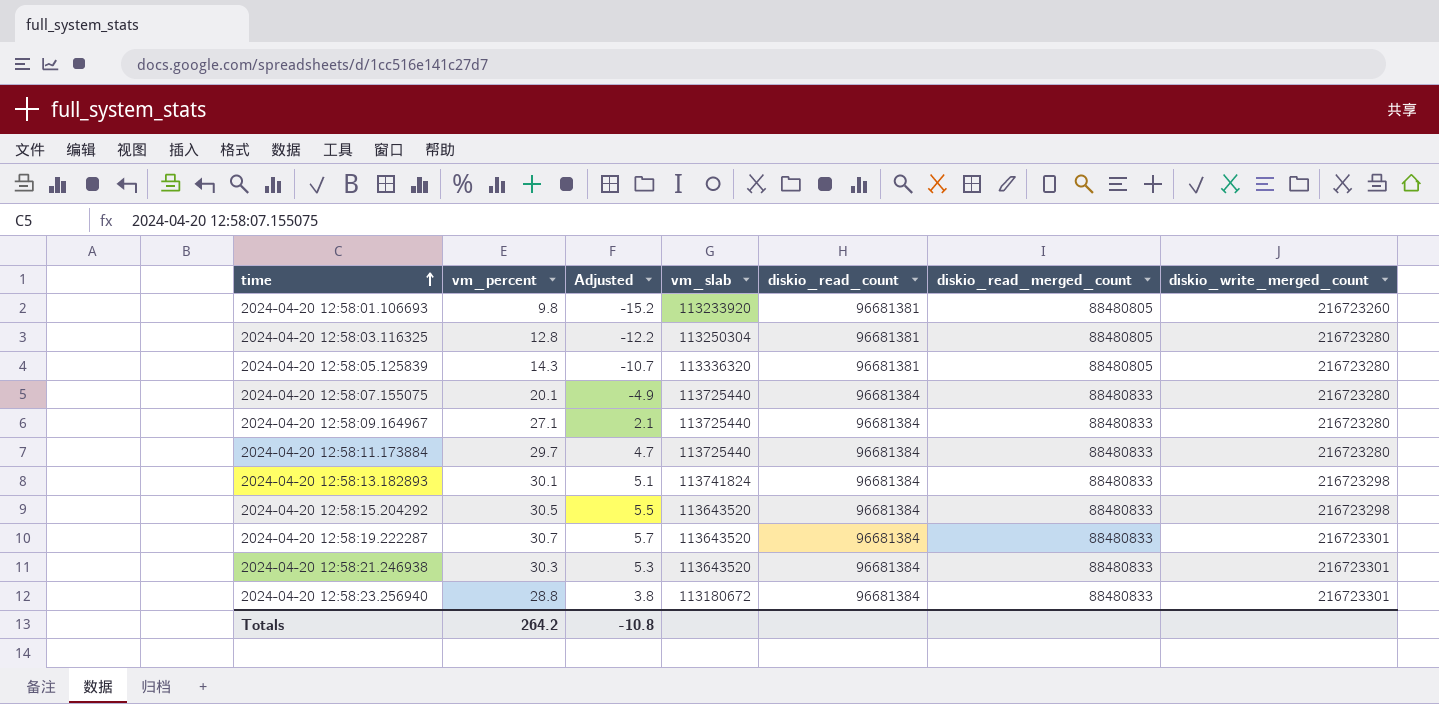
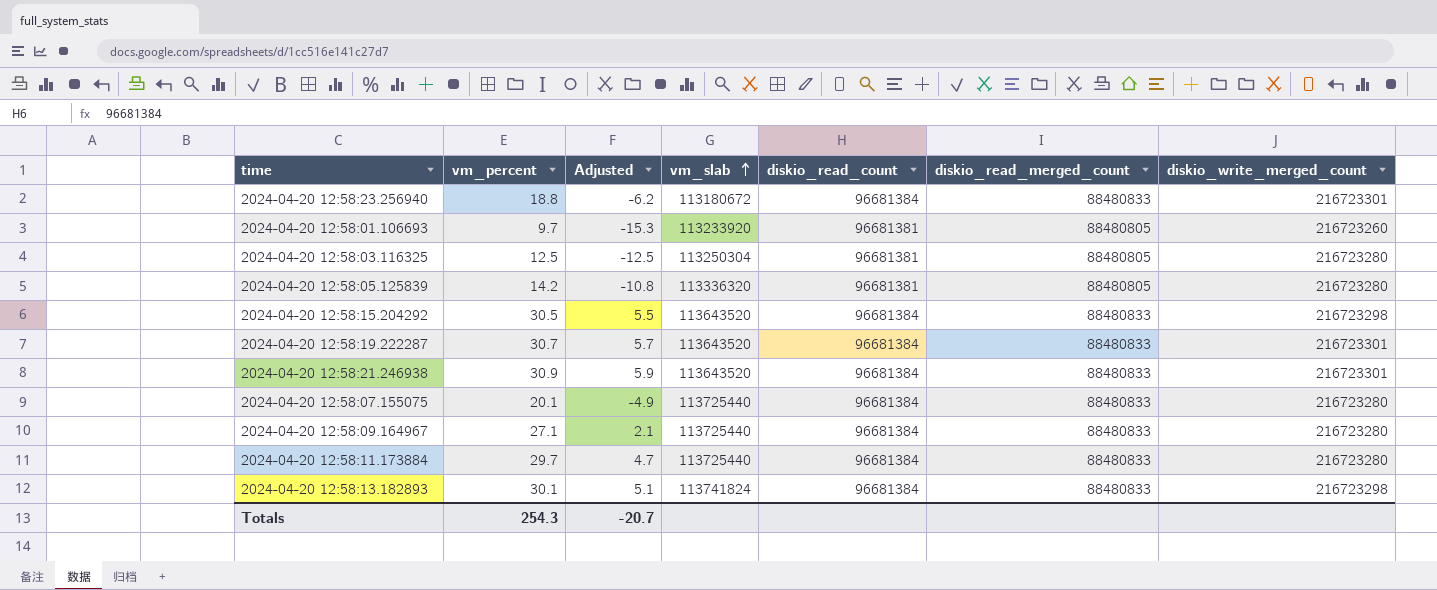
row order: time ascending -> vm_slab ascending
2024-04-20 12:58:23.256940 | vm_percent: 28.8 -> 18.8
2024-04-20 12:58:23.256940 | Adjusted: 3.8 -> -6.2
2024-04-20 12:58:01.106693 | vm_percent: 9.8 -> 9.7
2024-04-20 12:58:01.106693 | Adjusted: -15.2 -> -15.3
2024-04-20 12:58:03.116325 | vm_percent: 12.8 -> 12.5
2024-04-20 12:58:03.116325 | Adjusted: -12.2 -> -12.5
2024-04-20 12:58:05.125839 | vm_percent: 14.3 -> 14.2
2024-04-20 12:58:05.125839 | Adjusted: -10.7 -> -10.8
2024-04-20 12:58:21.246938 | vm_percent: 30.3 -> 30.9
2024-04-20 12:58:21.246938 | Adjusted: 5.3 -> 5.9
Totals | vm_percent: 264.2 -> 254.3
Totals | Adjusted: -10.8 -> -20.7

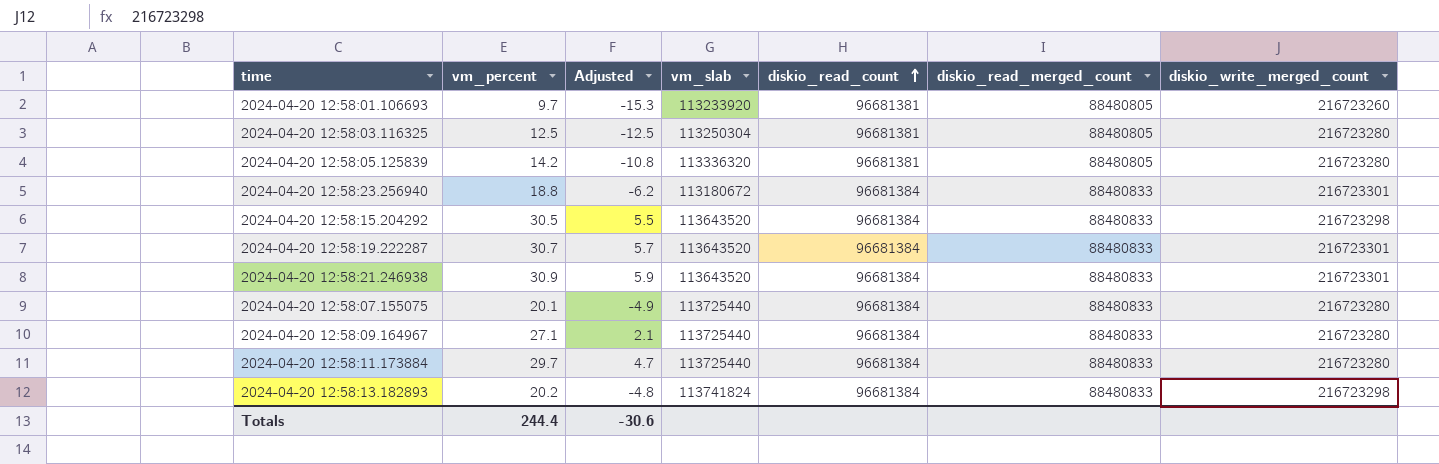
row order: vm_slab ascending -> diskio_read_count ascending
2024-04-20 12:58:13.182893 | vm_percent: 30.1 -> 20.2
2024-04-20 12:58:13.182893 | Adjusted: 5.1 -> -4.8
Totals | vm_percent: 254.3 -> 244.4
Totals | Adjusted: -20.7 -> -30.6

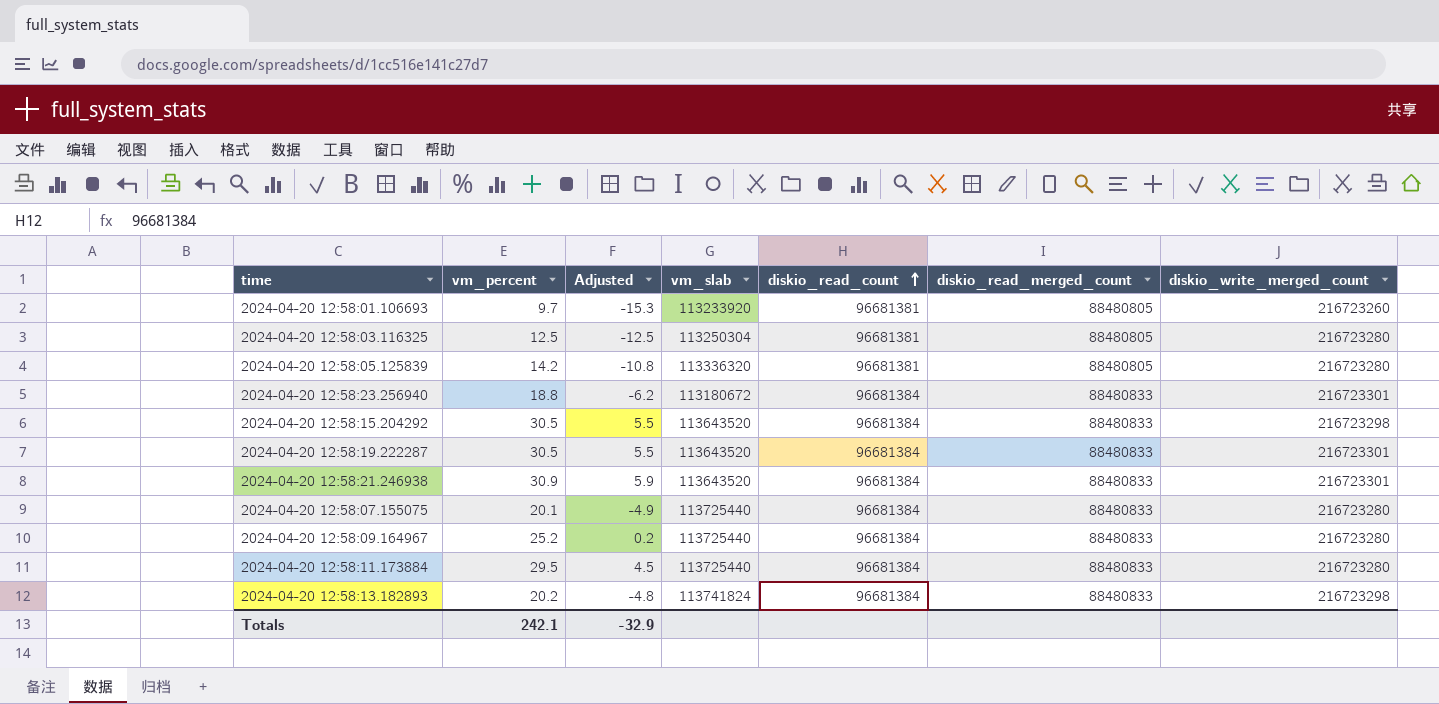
2024-04-20 12:58:19.222287 | vm_percent: 30.7 -> 30.5
2024-04-20 12:58:19.222287 | Adjusted: 5.7 -> 5.5
2024-04-20 12:58:09.164967 | vm_percent: 27.1 -> 25.2
2024-04-20 12:58:09.164967 | Adjusted: 2.1 -> 0.2
2024-04-20 12:58:11.173884 | vm_percent: 29.7 -> 29.5
2024-04-20 12:58:11.173884 | Adjusted: 4.7 -> 4.5
Totals | vm_percent: 244.4 -> 242.1
Totals | Adjusted: -30.6 -> -32.9

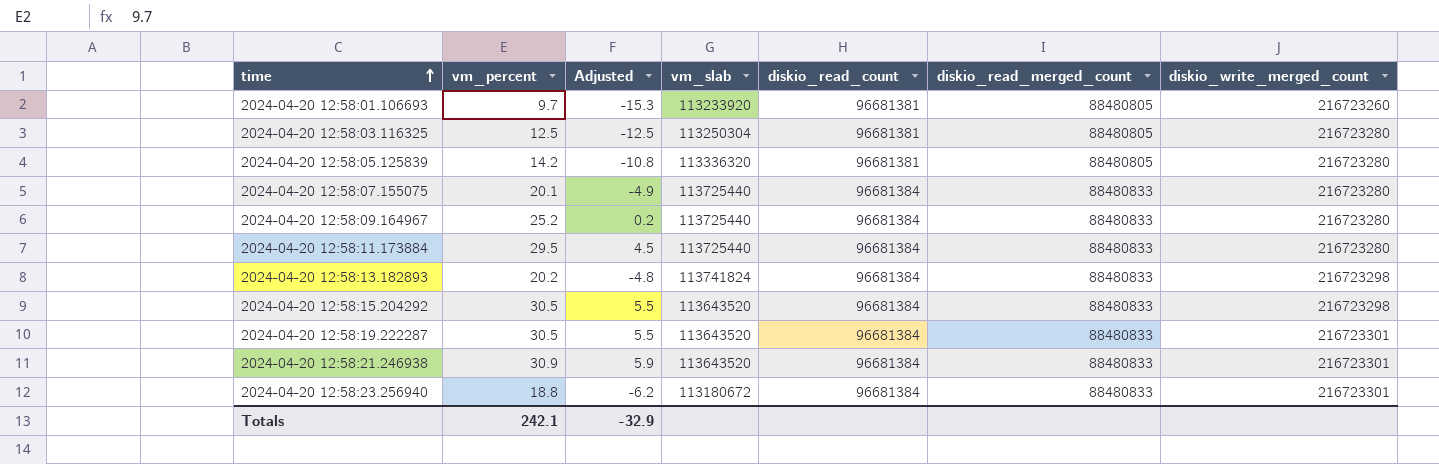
row order: diskio_read_count ascending -> time ascending

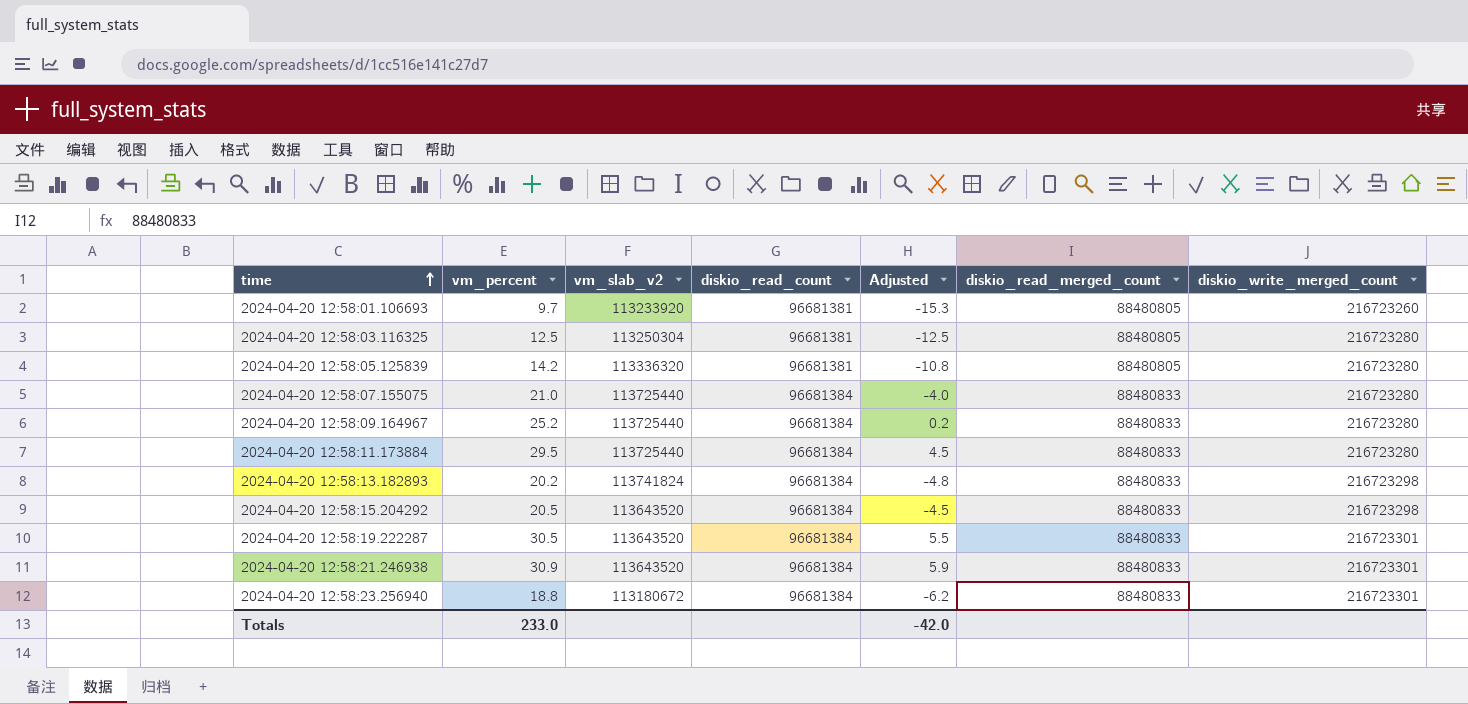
column name: vm_slab -> vm_slab_v2
column Adjusted | position: 3 -> 5
2024-04-20 12:58:07.155075 | vm_percent: 20.1 -> 21.0
2024-04-20 12:58:07.155075 | Adjusted: -4.9 -> -4.0
2024-04-20 12:58:15.204292 | vm_percent: 30.5 -> 20.5
2024-04-20 12:58:15.204292 | Adjusted: 5.5 -> -4.5
Totals | vm_percent: 242.1 -> 233.0
Totals | Adjusted: -32.9 -> -42.0

